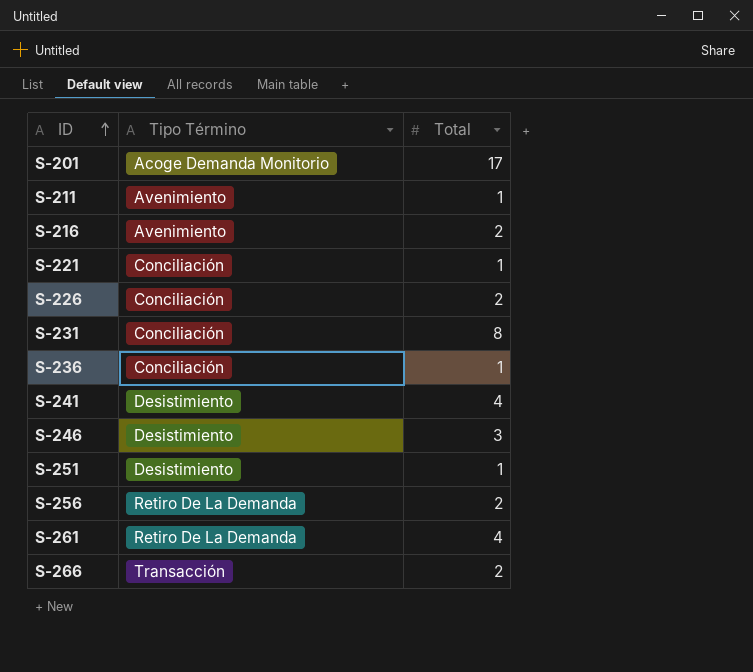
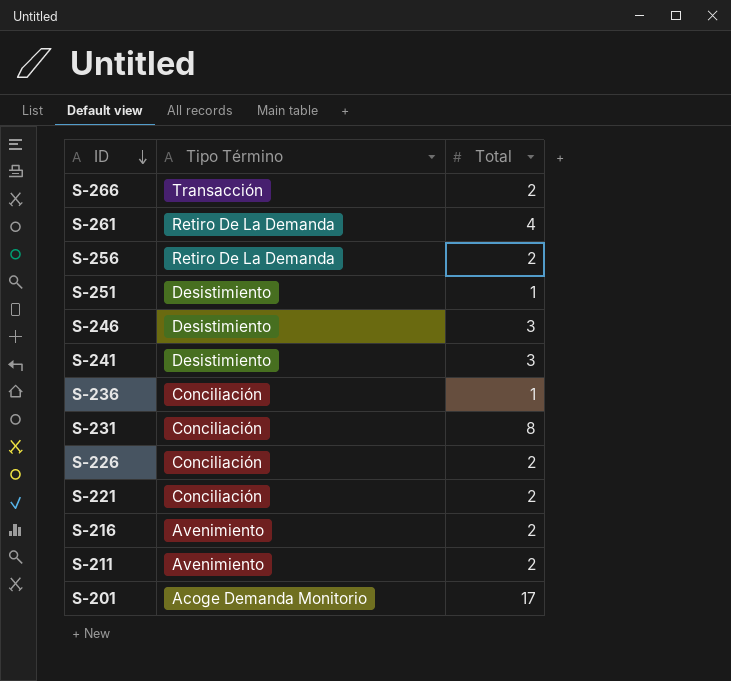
row order: ID ascending -> ID descending
S-241 | Total: 4 -> 3
S-221 | Total: 1 -> 2
S-211 | Total: 1 -> 2

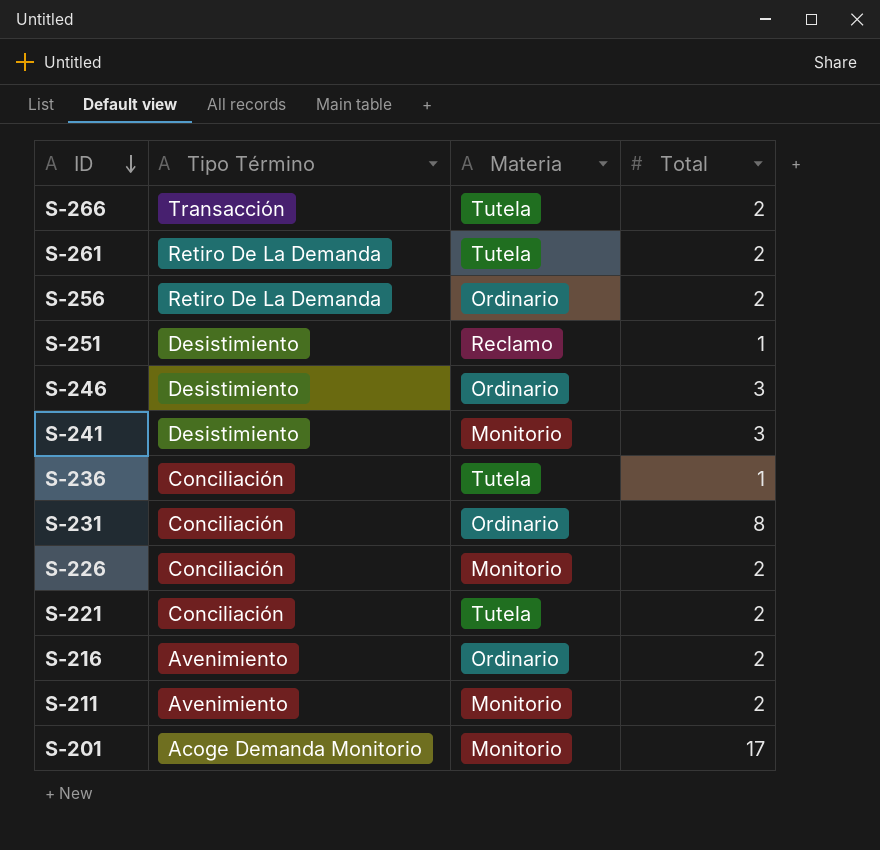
column Materia | position: none -> 3
S-261 | Total: 4 -> 2

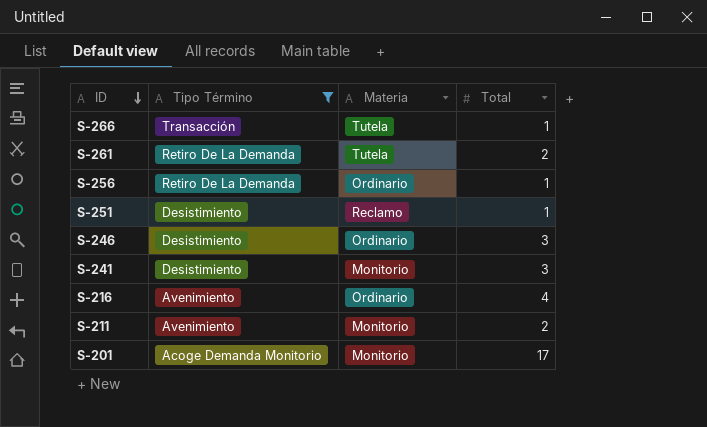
filter: none -> Tipo Término != Conciliación
S-266 | Total: 2 -> 1
S-256 | Total: 2 -> 1
S-216 | Total: 2 -> 4

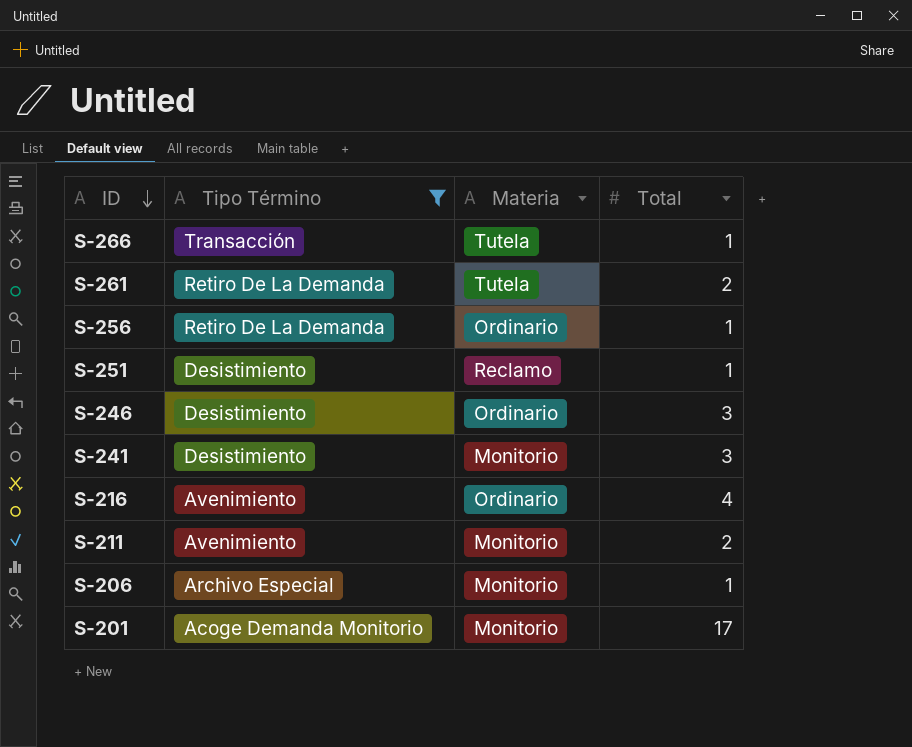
row S-206: none -> Archivo Especial | Monitorio | 1

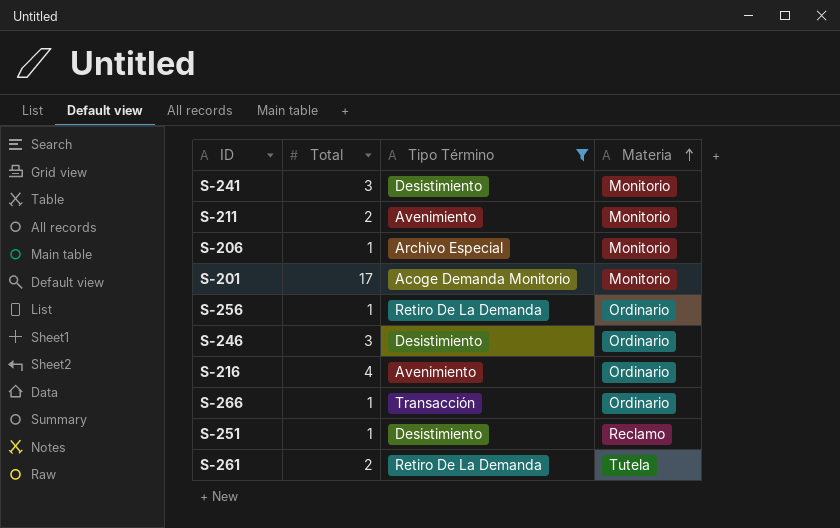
row order: ID descending -> Materia ascending
column Total | position: 4 -> 2
S-266 | Materia: Tutela -> Ordinario

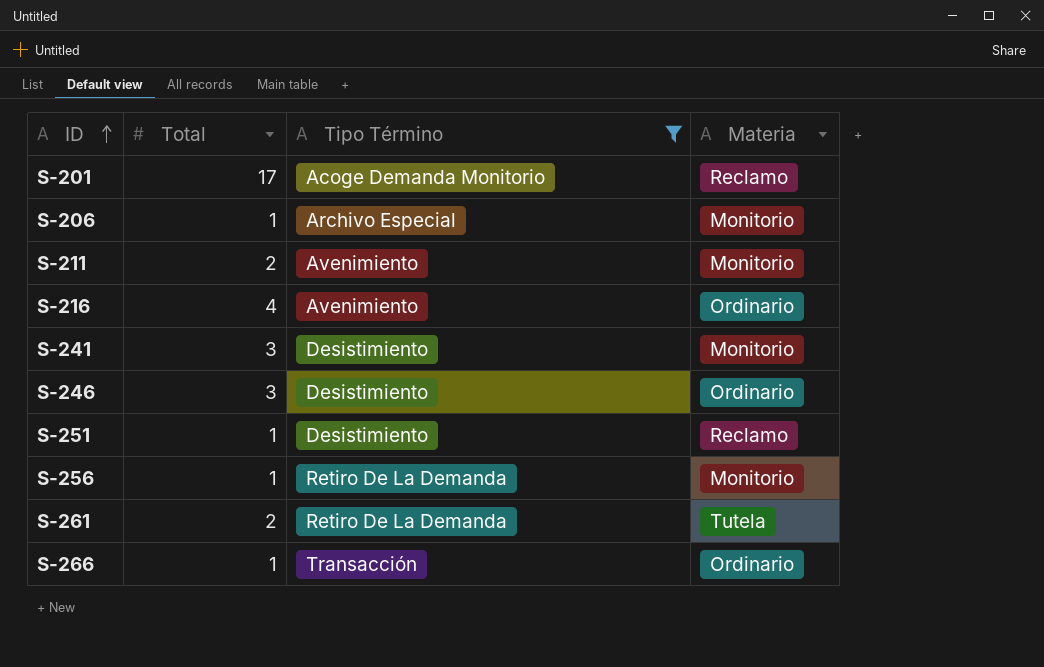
row order: Materia ascending -> ID ascending
S-201 | Materia: Monitorio -> Reclamo
S-256 | Materia: Ordinario -> Monitorio

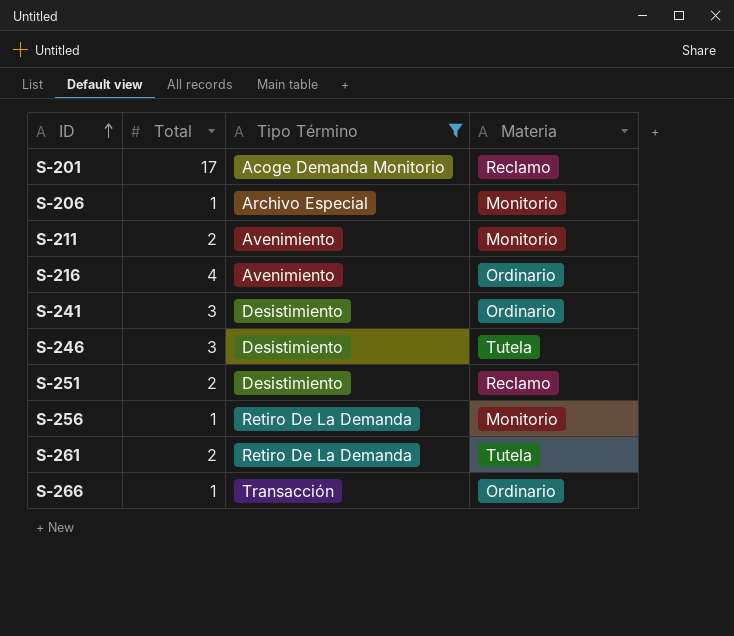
S-241 | Materia: Monitorio -> Ordinario
S-246 | Materia: Ordinario -> Tutela
S-251 | Total: 1 -> 2

